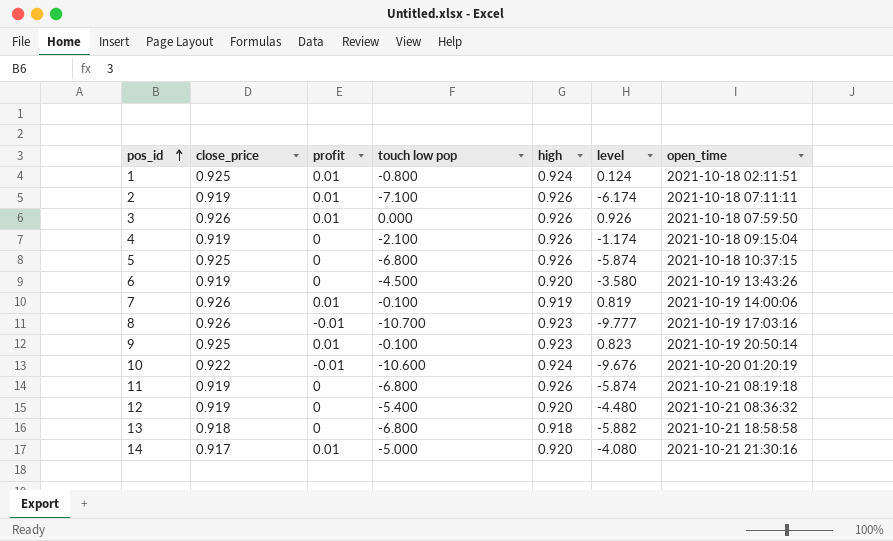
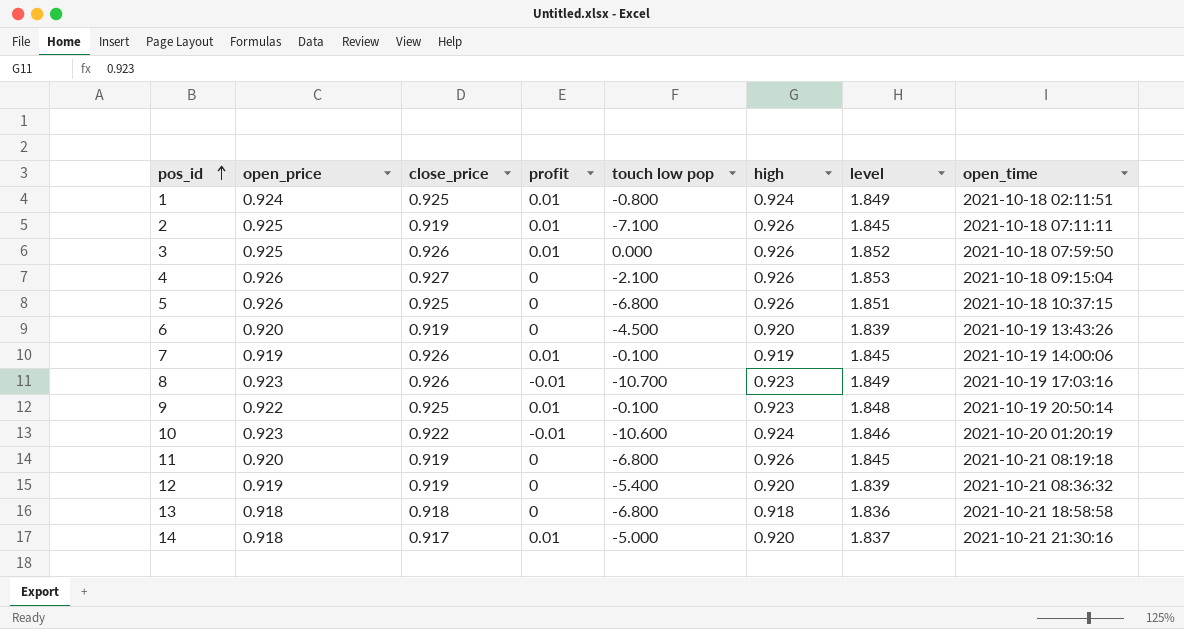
column open_price | position: none -> 2
column level | formula: [touch low pop] + [high] -> [close_price] + [high]
4 | close_price: 0.919 -> 0.927

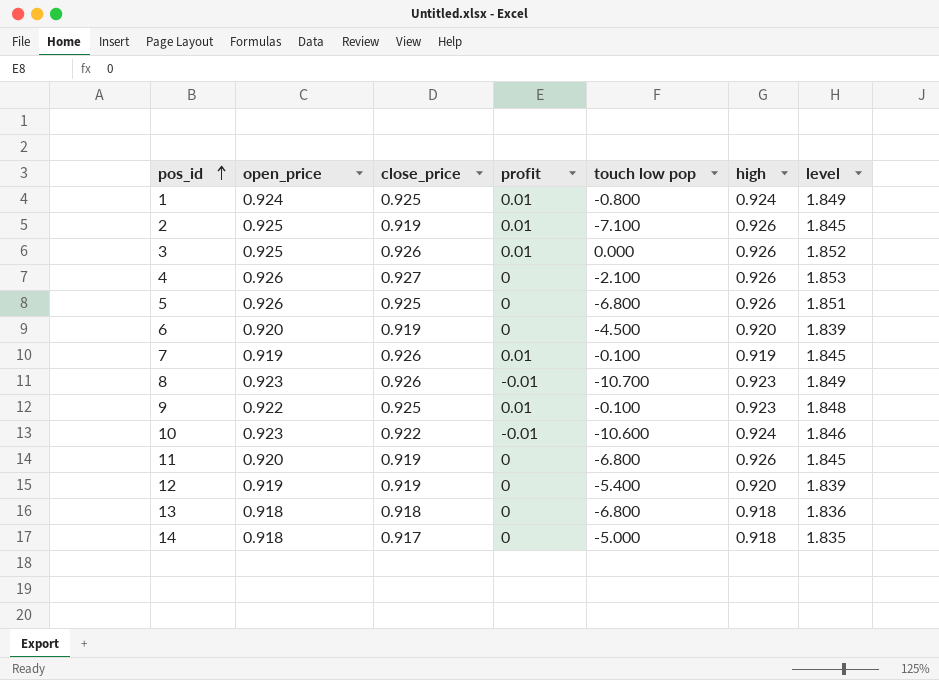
column open_time | position: 8 -> none
14 | profit: 0.01 -> 0
14 | high: 0.920 -> 0.918
14 | level: 1.837 -> 1.835

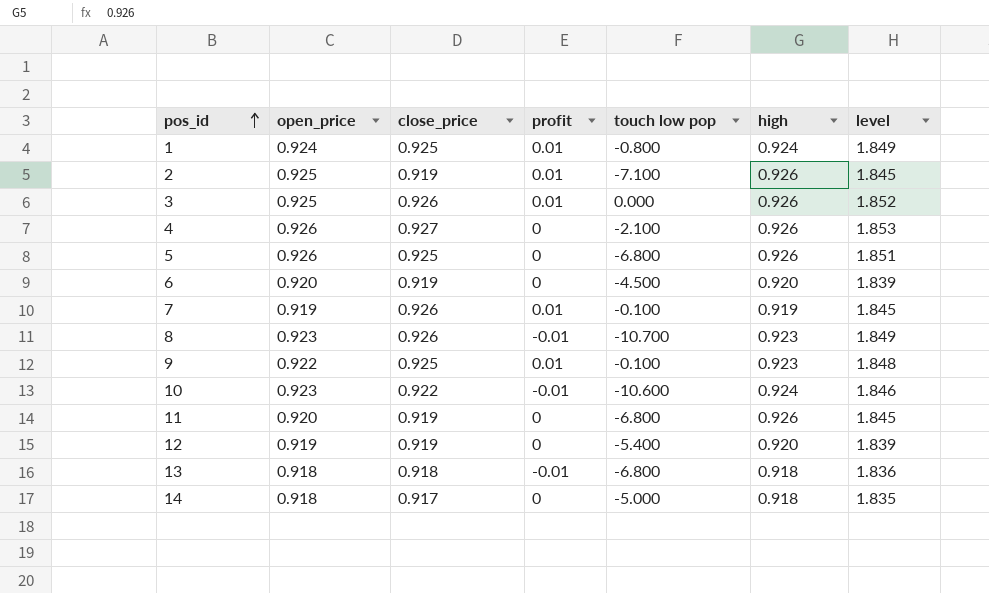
13 | profit: 0 -> -0.01

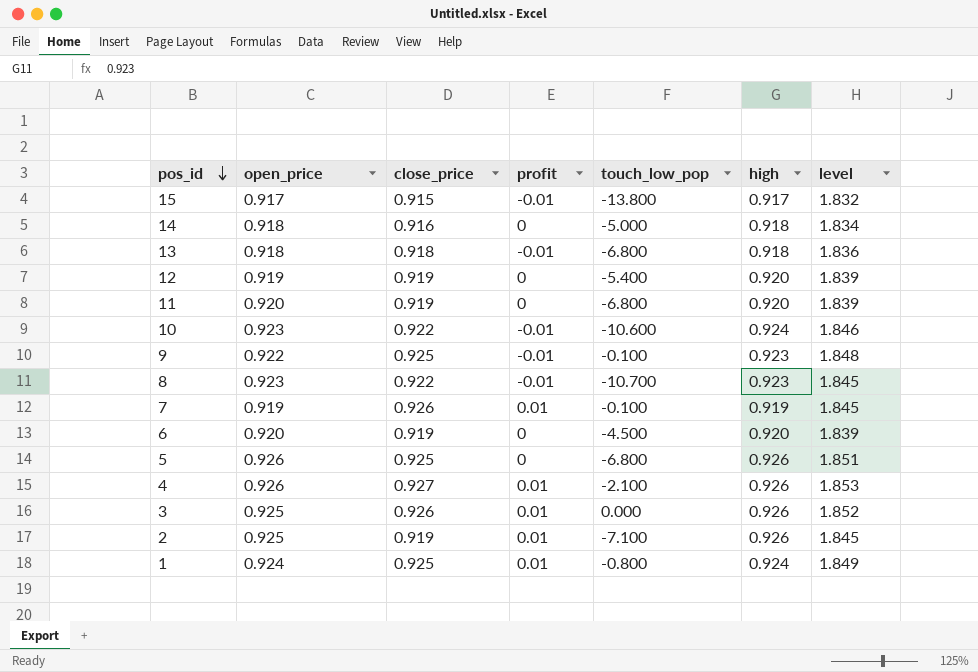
row order: pos_id ascending -> pos_id descending
column name: touch low pop -> touch_low_pop
row 15: none -> 0.917 | 0.915 | -0.01 | -13.800 | 0.917 | 1.832
14 | close_price: 0.917 -> 0.916
14 | level: 1.835 -> 1.834
11 | high: 0.926 -> 0.920
11 | level: 1.845 -> 1.839
9 | profit: 0.01 -> -0.01
8 | close_price: 0.926 -> 0.922
8 | level: 1.849 -> 1.845
4 | profit: 0 -> 0.01

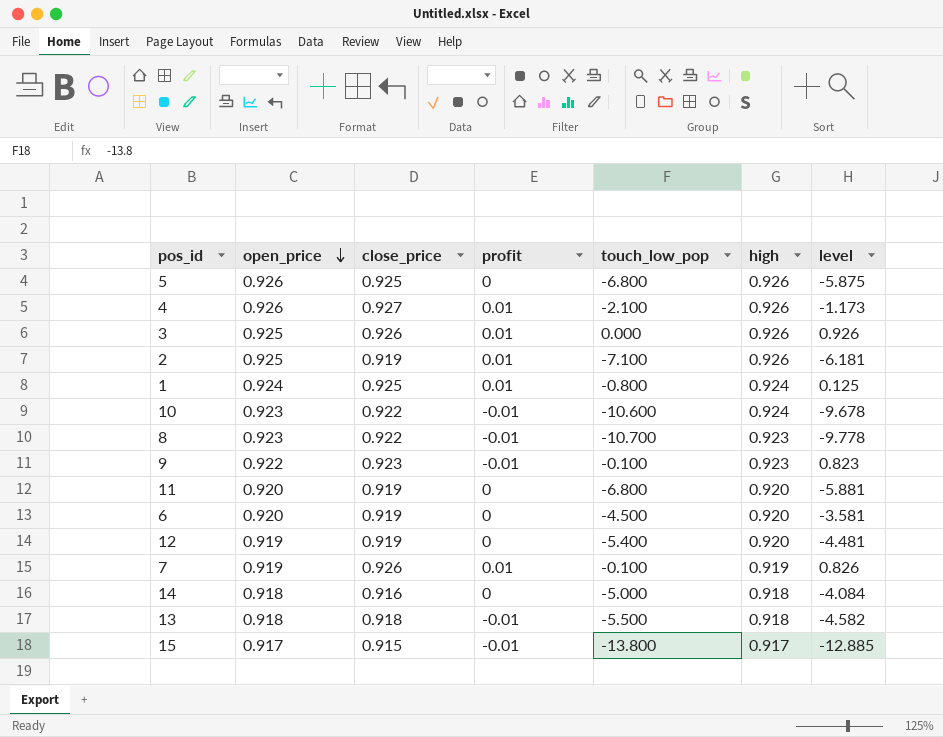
row order: pos_id descending -> open_price descending
column level | formula: [close_price] + [high] -> [close_price] + [touch_low_pop]
9 | close_price: 0.925 -> 0.923
13 | touch_low_pop: -6.800 -> -5.500

